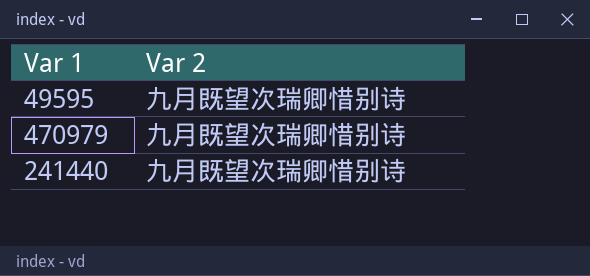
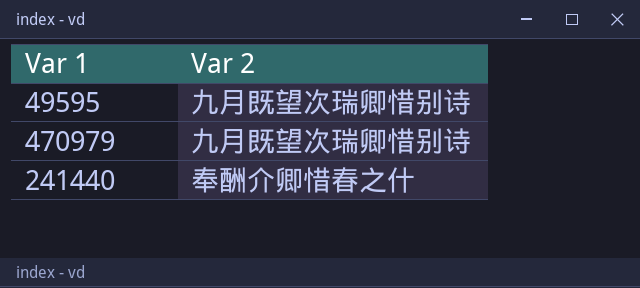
241440 | Var 2: 九月既望次瑞卿惜别诗 -> 奉酬介卿惜春之什

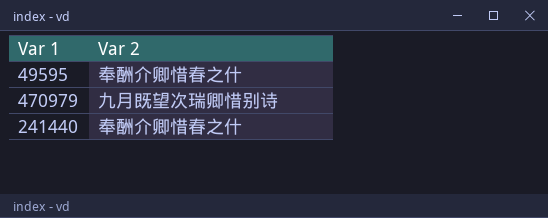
49595 | Var 2: 九月既望次瑞卿惜别诗 -> 奉酬介卿惜春之什

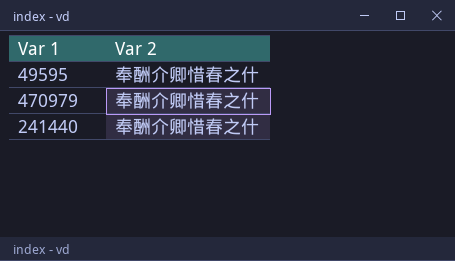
470979 | Var 2: 九月既望次瑞卿惜别诗 -> 奉酬介卿惜春之什

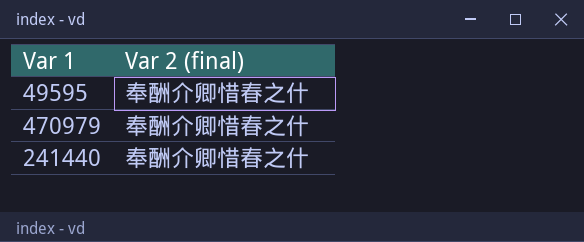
column name: Var 2 -> Var 2 (final)

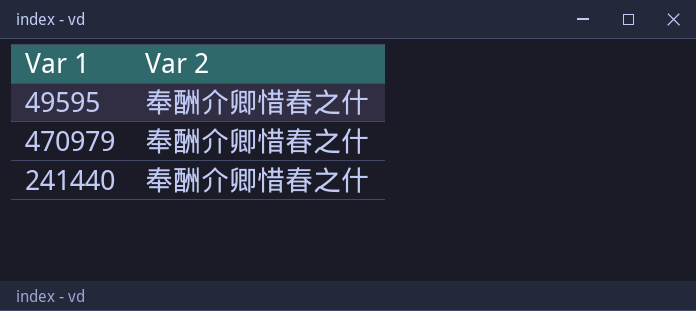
column name: Var 2 (final) -> Var 2

